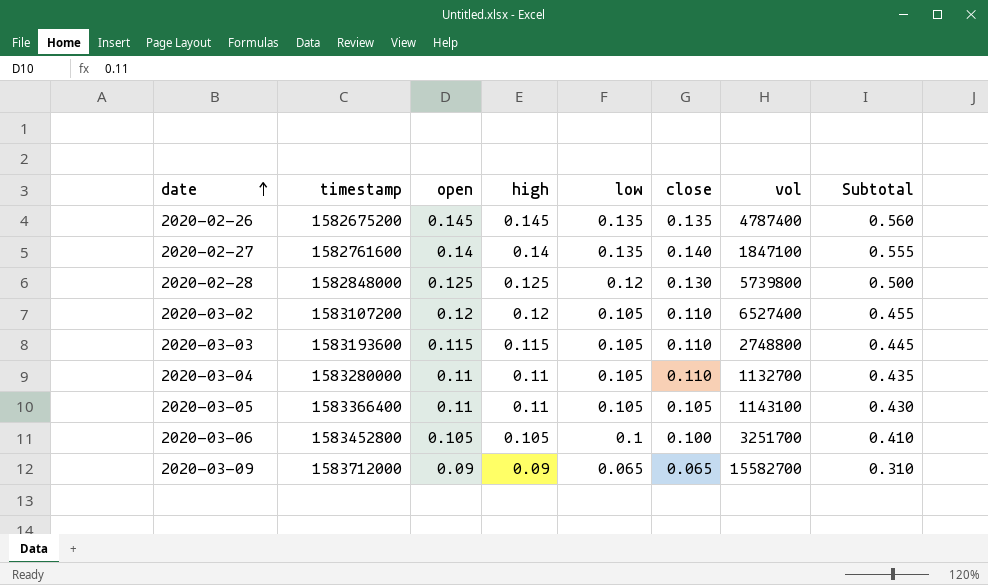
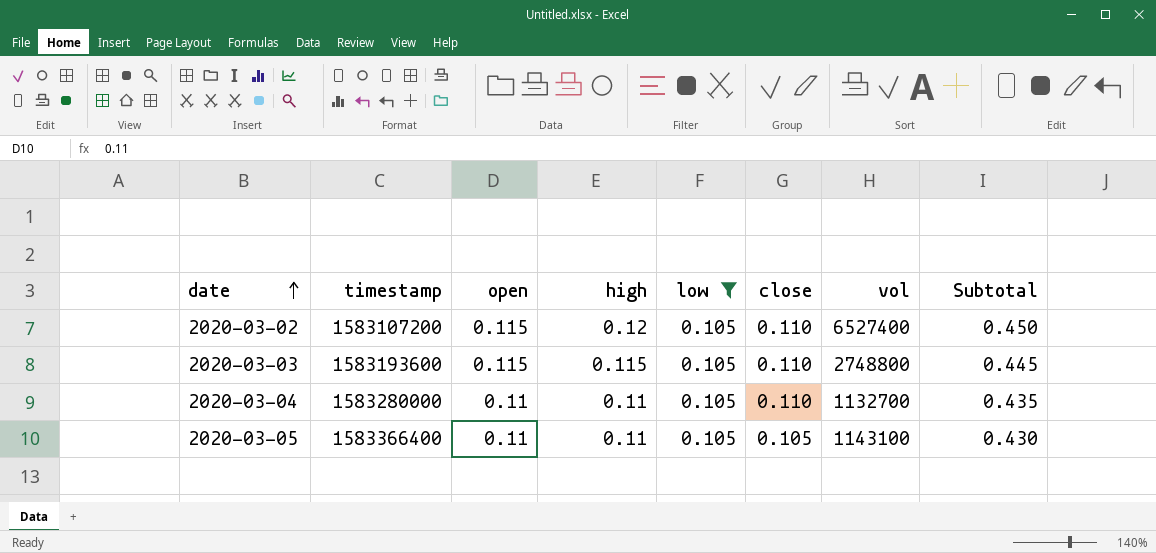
filter: none -> low = 0.105
2020-03-02 | open: 0.12 -> 0.115
2020-03-02 | Subtotal: 0.455 -> 0.450

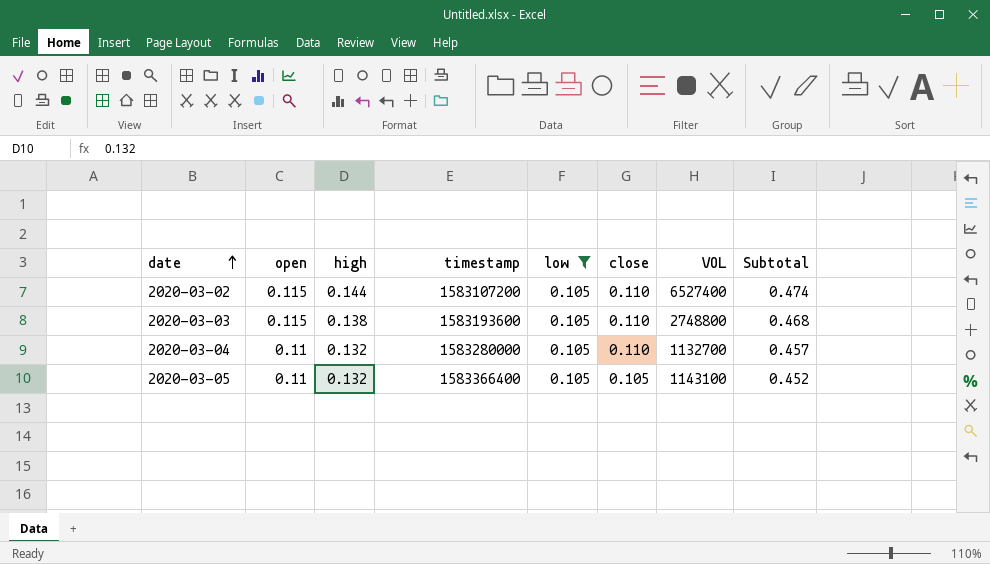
column timestamp | position: 2 -> 4
column name: vol -> VOL
2020-03-02 | high: 0.12 -> 0.144
2020-03-02 | Subtotal: 0.450 -> 0.474
2020-03-03 | high: 0.115 -> 0.138
2020-03-03 | Subtotal: 0.445 -> 0.468
2020-03-04 | high: 0.11 -> 0.132
2020-03-04 | Subtotal: 0.435 -> 0.457
2020-03-05 | high: 0.11 -> 0.132
2020-03-05 | Subtotal: 0.430 -> 0.452

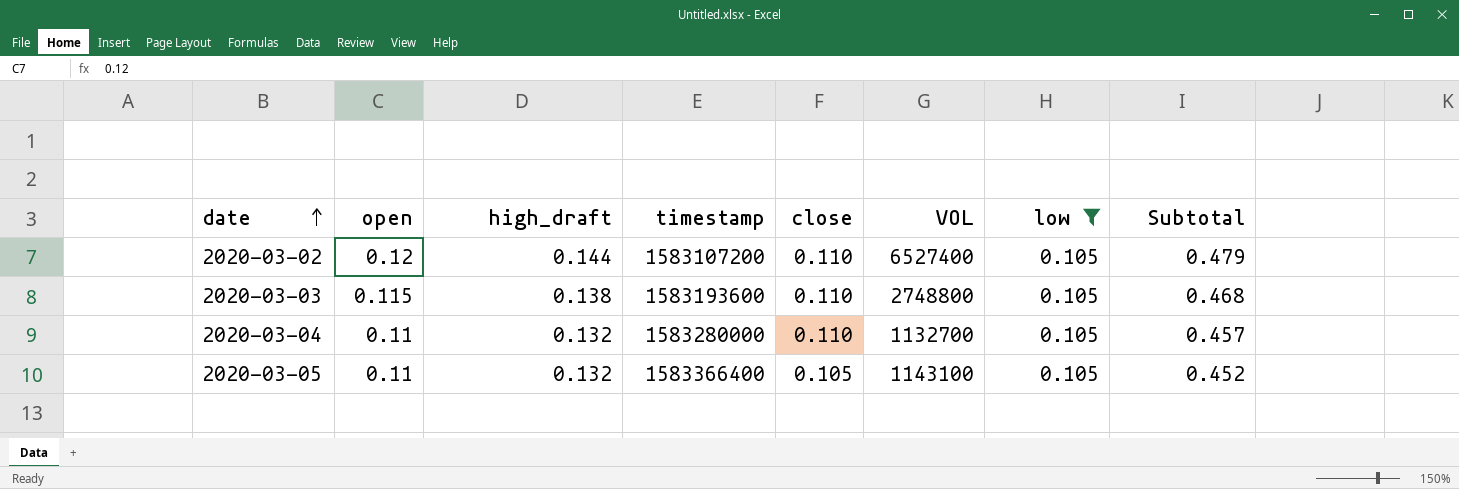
column name: high -> high_draft
column low | position: 5 -> 7
2020-03-02 | open: 0.115 -> 0.12
2020-03-02 | Subtotal: 0.474 -> 0.479

